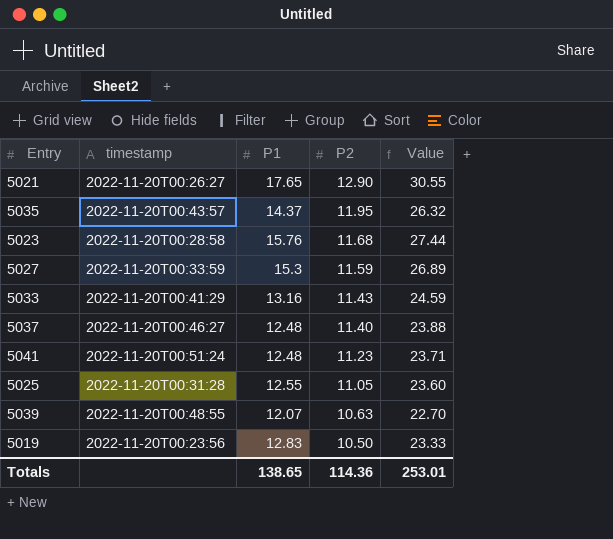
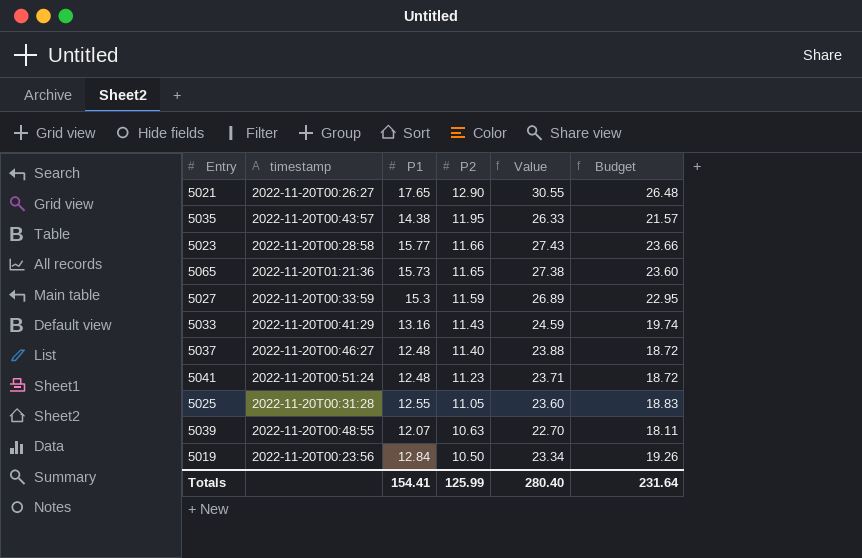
column Budget | formula: none -> [P1] * 1.5
5035 | P1: 14.37 -> 14.38
5035 | Value: 26.32 -> 26.33
5023 | P1: 15.76 -> 15.77
5023 | P2: 11.68 -> 11.66
5023 | Value: 27.44 -> 27.43
row 5065: none -> 2022-11-20T01:21:36 | 15.73 | 11.65 | 27.38 | 23.60
5019 | P1: 12.83 -> 12.84
5019 | Value: 23.33 -> 23.34
Totals | P1: 138.65 -> 154.41
Totals | P2: 114.36 -> 125.99
Totals | Value: 253.01 -> 280.40

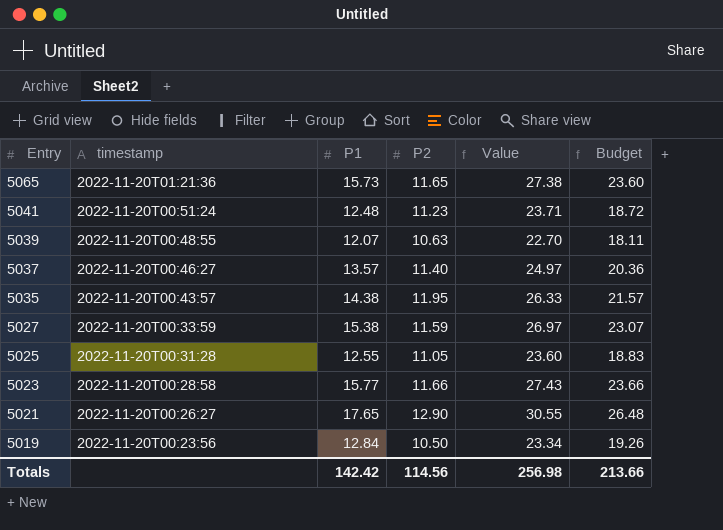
row order: P2 descending -> Entry descending
row 5033: 2022-11-20T00:41:29 | 13.16 | 11.43 | 24.59 | 19.74 -> none
5037 | P1: 12.48 -> 13.57
5037 | Value: 23.88 -> 24.97
5037 | Budget: 18.72 -> 20.36
5027 | P1: 15.3 -> 15.38
5027 | Value: 26.89 -> 26.97
5027 | Budget: 22.95 -> 23.07
Totals | P1: 154.41 -> 142.42
Totals | P2: 125.99 -> 114.56
Totals | Value: 280.40 -> 256.98
Totals | Budget: 231.64 -> 213.66

